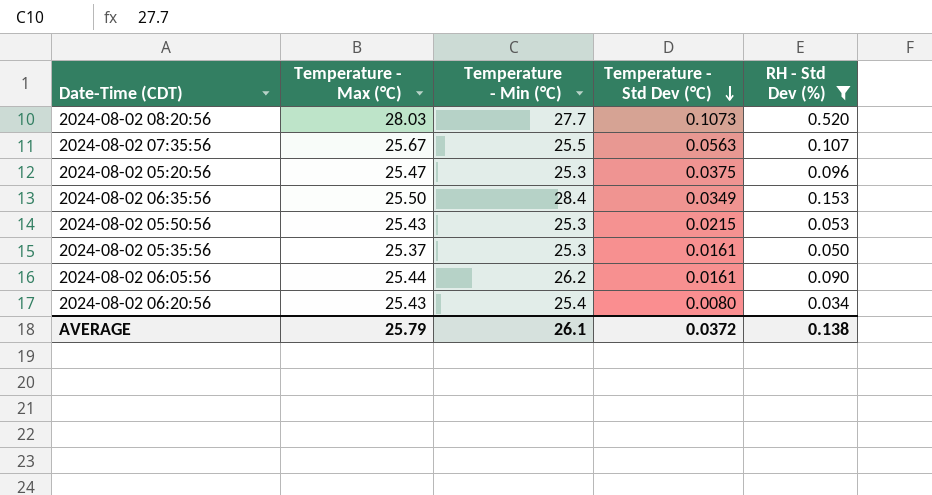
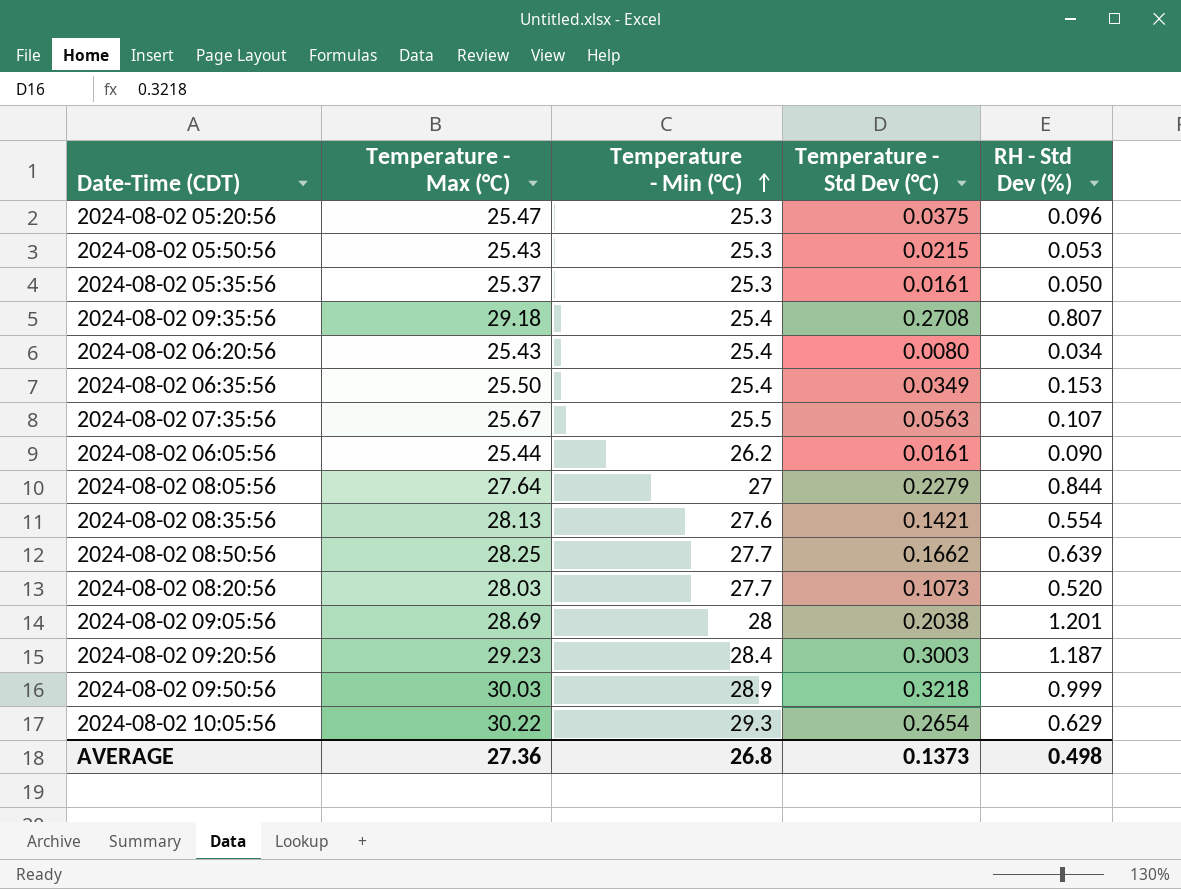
filter: RH - Std Dev (%) <= 0.520 -> none
row order: Temperature - Std Dev (°C) descending -> Temperature - Min (°C) ascending
2024-08-02 06:35:56 | Temperature - Min (°C): 28.4 -> 25.4
AVERAGE | Temperature - Max (°C): 25.79 -> 27.36
AVERAGE | Temperature - Min (°C): 26.1 -> 26.8
AVERAGE | Temperature - Std Dev (°C): 0.0372 -> 0.1373
AVERAGE | RH - Std Dev (%): 0.138 -> 0.498

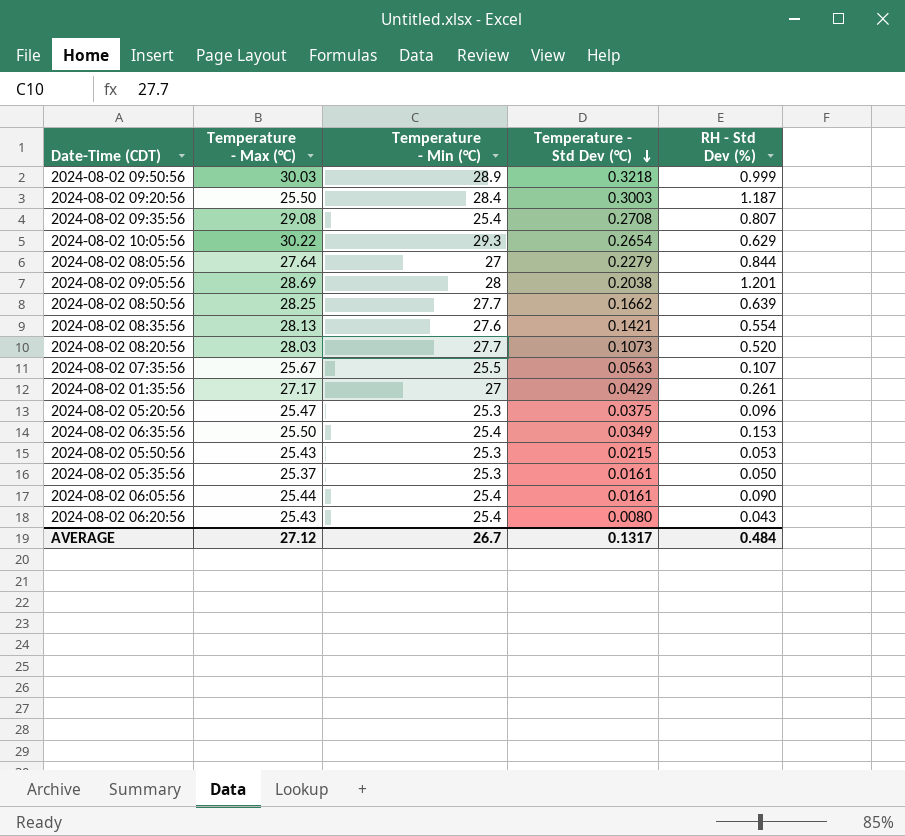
row order: Temperature - Min (°C) ascending -> Temperature - Std Dev (°C) descending
2024-08-02 09:20:56 | Temperature - Max (°C): 29.23 -> 25.50
2024-08-02 09:35:56 | Temperature - Max (°C): 29.18 -> 29.08
row 2024-08-02 01:35:56: none -> 27.17 | 27 | 0.0429 | 0.261
2024-08-02 06:05:56 | Temperature - Min (°C): 26.2 -> 25.4
2024-08-02 06:20:56 | RH - Std Dev (%): 0.034 -> 0.043
AVERAGE | Temperature - Max (°C): 27.36 -> 27.12
AVERAGE | Temperature - Min (°C): 26.8 -> 26.7
AVERAGE | Temperature - Std Dev (°C): 0.1373 -> 0.1317
AVERAGE | RH - Std Dev (%): 0.498 -> 0.484

